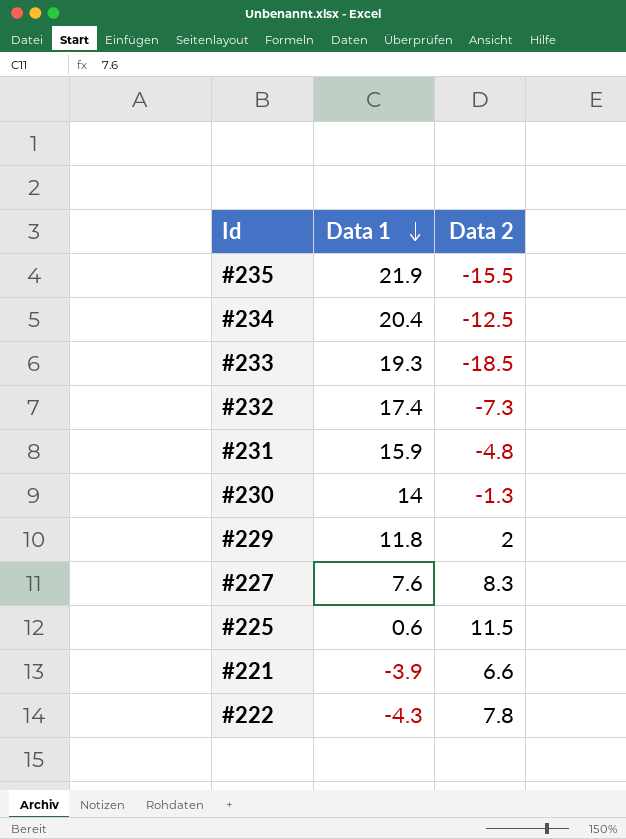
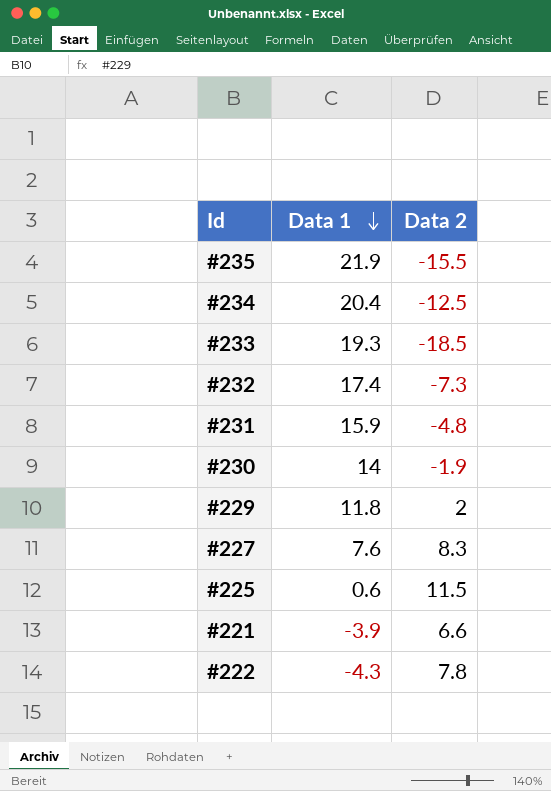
#230 | Data 2: -1.3 -> -1.9

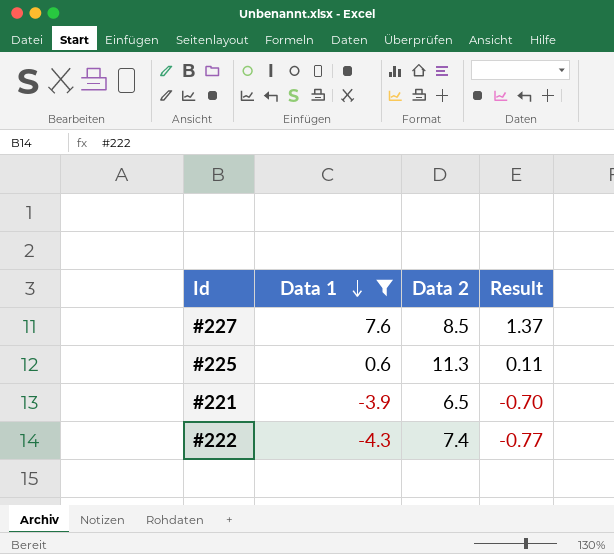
filter: none -> Data 1 <= 7.6
column Result | formula: none -> [Data 1] * 0.18
#227 | Data 2: 8.3 -> 8.5
#225 | Data 2: 11.5 -> 11.3
#221 | Data 2: 6.6 -> 6.5
#222 | Data 2: 7.8 -> 7.4

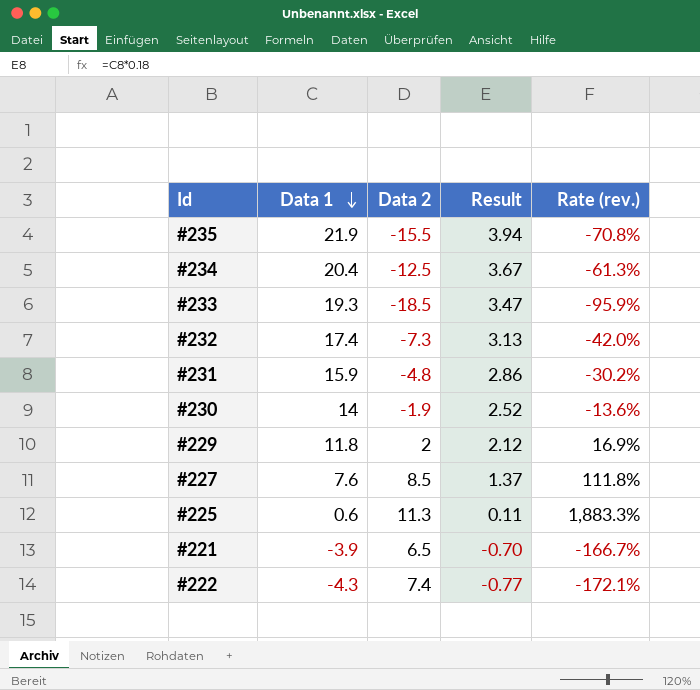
filter: Data 1 <= 7.6 -> none
column Rate (rev.) | formula: none -> [Data 2] / [Data 1]

